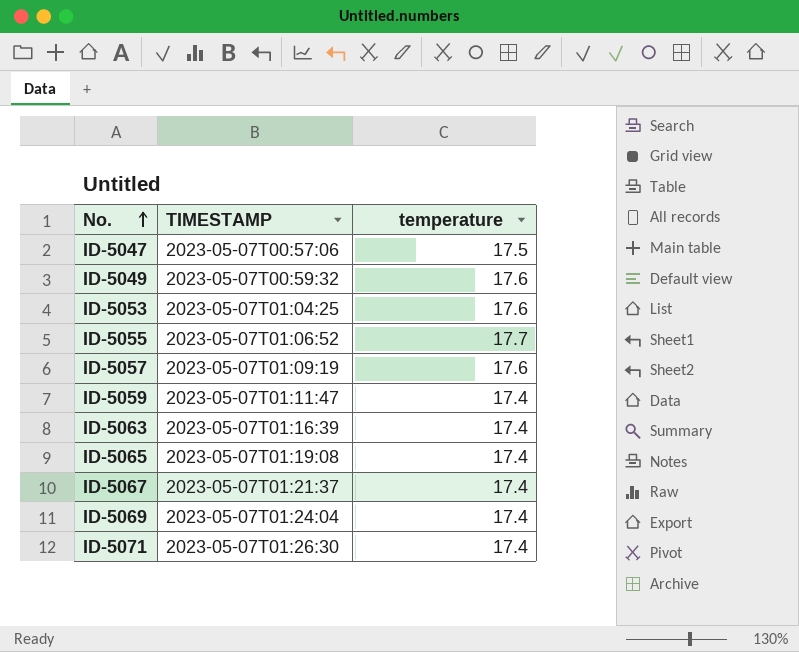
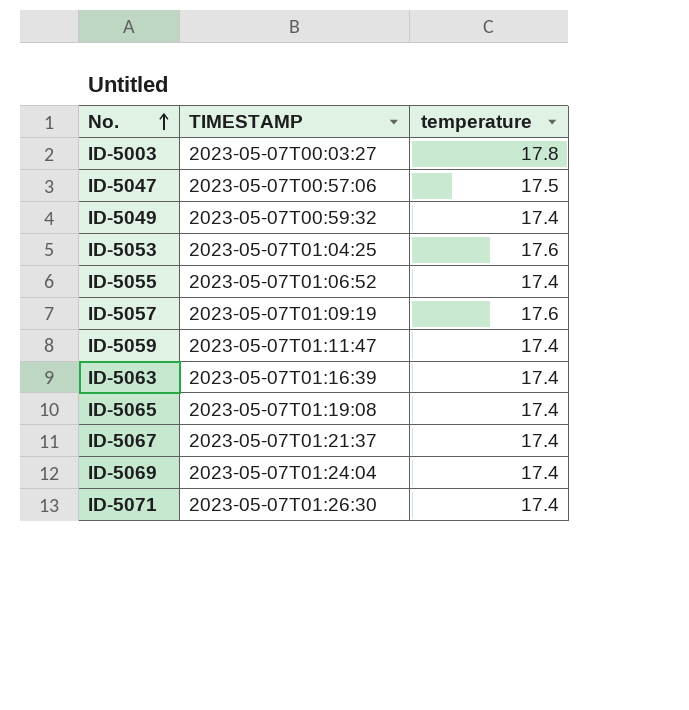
row ID-5003: none -> 2023-05-07T00:03:27 | 17.8
ID-5049 | temperature: 17.6 -> 17.4
ID-5055 | temperature: 17.7 -> 17.4

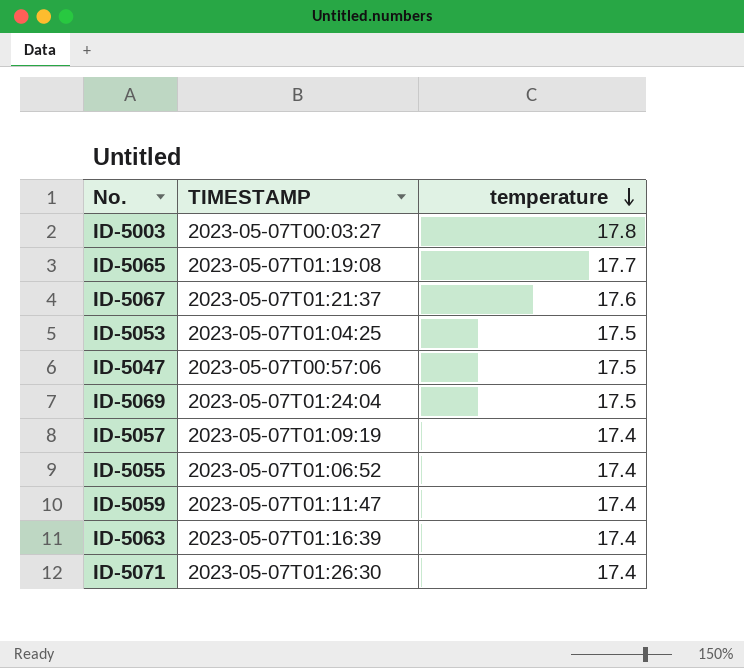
row order: No. ascending -> temperature descending
row ID-5049: 2023-05-07T00:59:32 | 17.4 -> none
ID-5065 | temperature: 17.4 -> 17.7
ID-5067 | temperature: 17.4 -> 17.6
ID-5053 | temperature: 17.6 -> 17.5
ID-5069 | temperature: 17.4 -> 17.5
ID-5057 | temperature: 17.6 -> 17.4

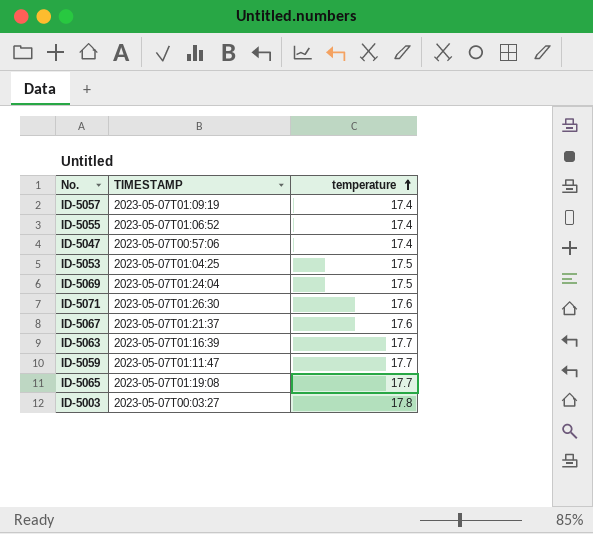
row order: temperature descending -> temperature ascending
ID-5047 | temperature: 17.5 -> 17.4
ID-5071 | temperature: 17.4 -> 17.6
ID-5063 | temperature: 17.4 -> 17.7
ID-5059 | temperature: 17.4 -> 17.7

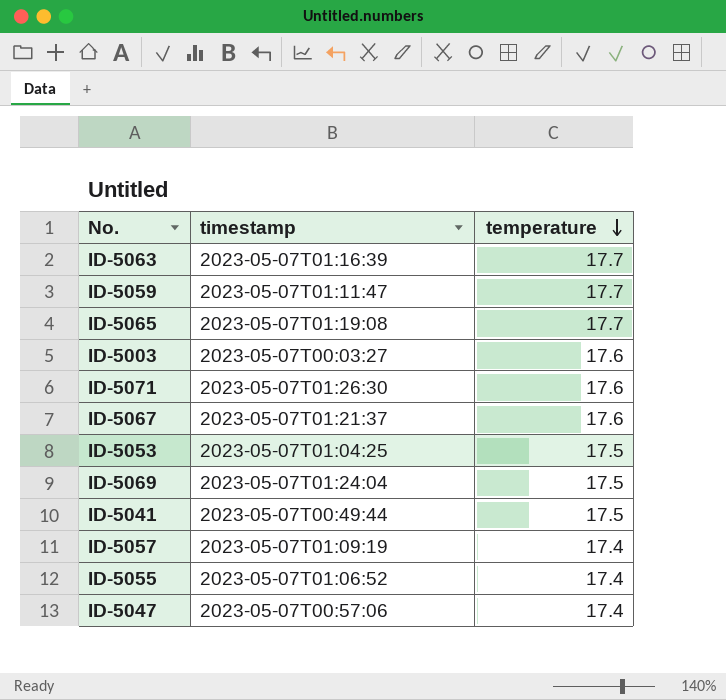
row order: temperature ascending -> temperature descending
column name: TIMESTAMP -> timestamp
ID-5003 | temperature: 17.8 -> 17.6
row ID-5041: none -> 2023-05-07T00:49:44 | 17.5

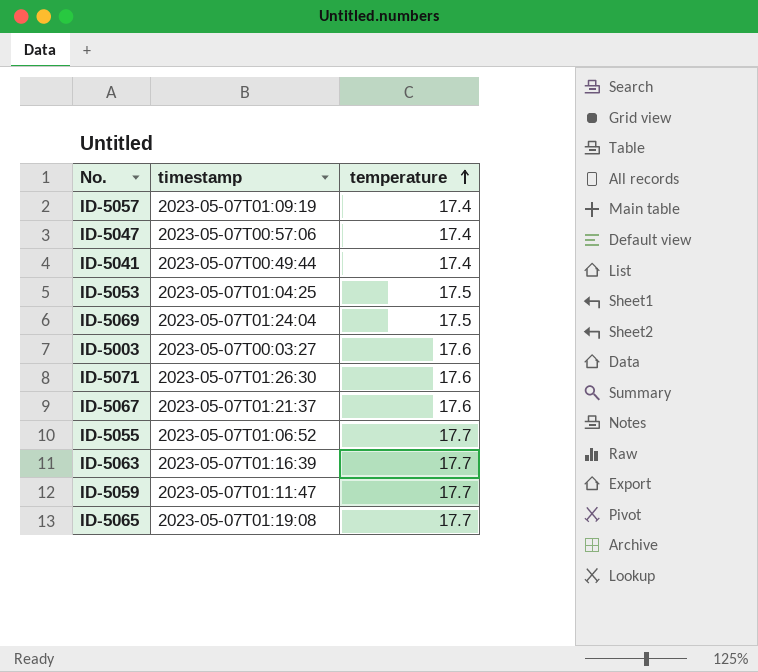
row order: temperature descending -> temperature ascending
ID-5041 | temperature: 17.5 -> 17.4
ID-5055 | temperature: 17.4 -> 17.7

